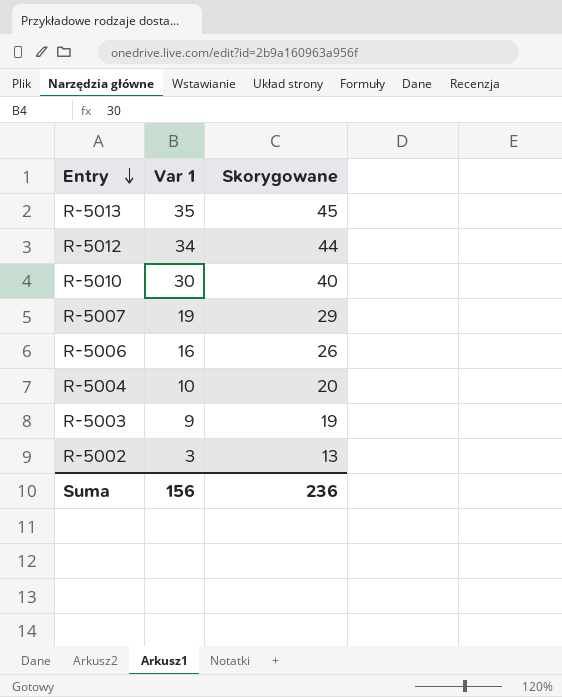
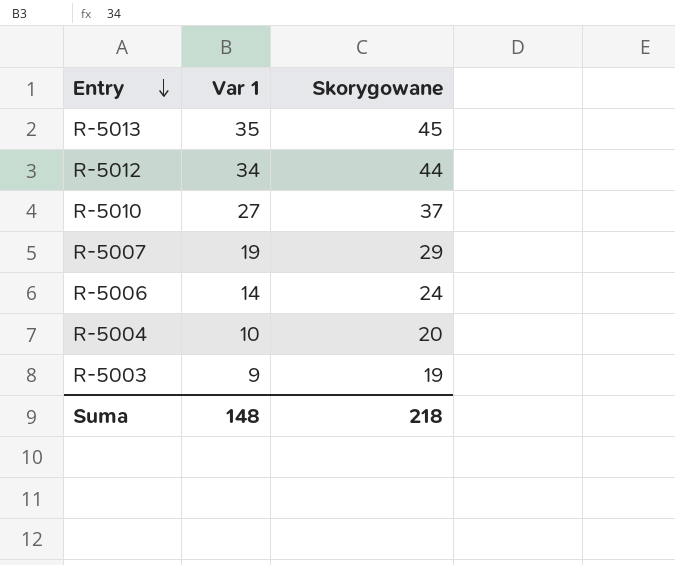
row R-5002: 3 | 13 -> none
R-5010 | Var 1: 30 -> 27
R-5010 | Skorygowane: 40 -> 37
R-5006 | Var 1: 16 -> 14
R-5006 | Skorygowane: 26 -> 24
Suma | Var 1: 156 -> 148
Suma | Skorygowane: 236 -> 218

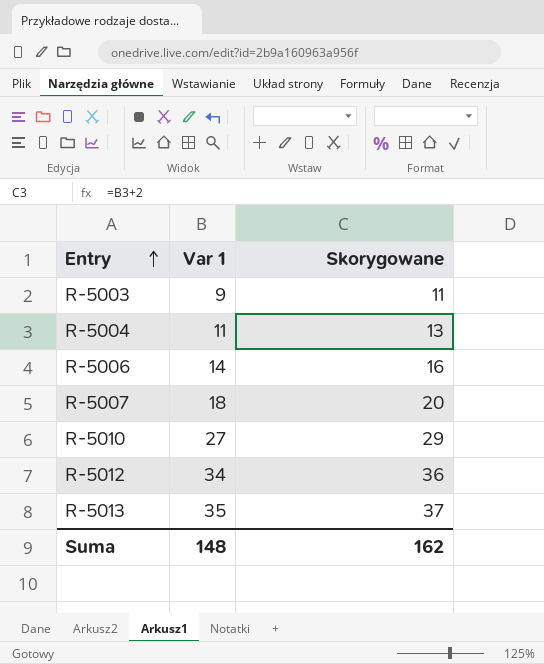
row order: Entry descending -> Entry ascending
column Skorygowane | formula: [Var 1] + 10 -> [Var 1] + 2
R-5004 | Var 1: 10 -> 11
R-5007 | Var 1: 19 -> 18
Suma | Skorygowane: 218 -> 162

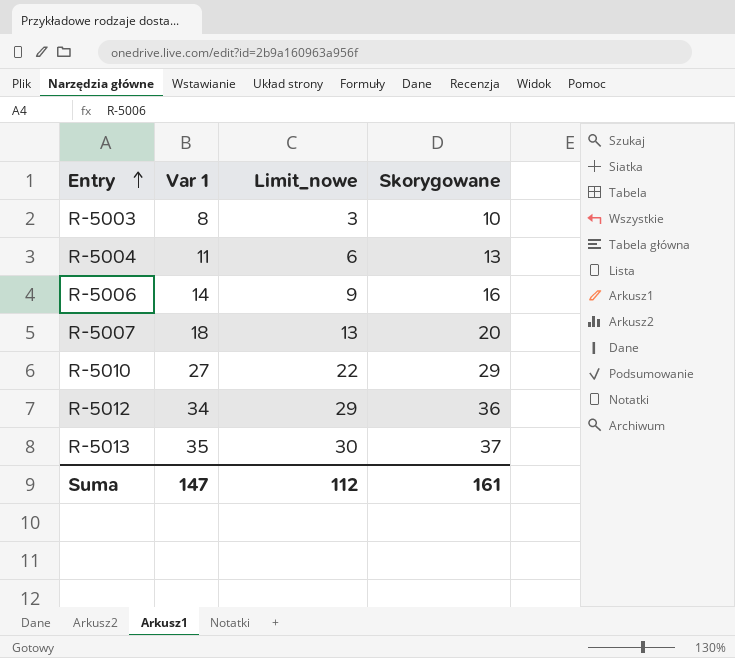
column Limit_nowe | formula: none -> [Var 1] - 5
R-5003 | Var 1: 9 -> 8
R-5003 | Skorygowane: 11 -> 10
Suma | Var 1: 148 -> 147
Suma | Skorygowane: 162 -> 161

